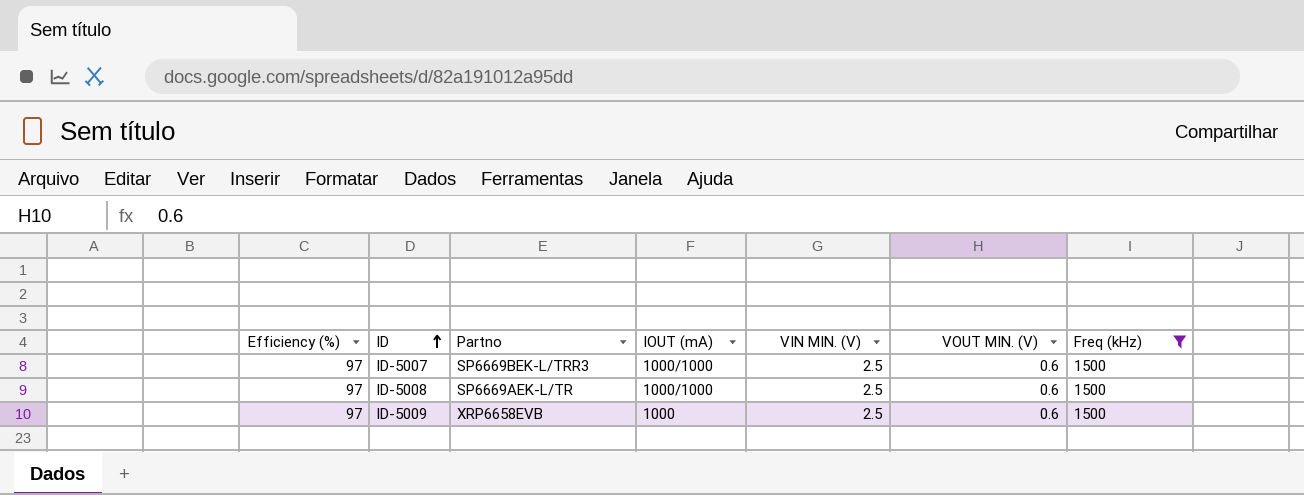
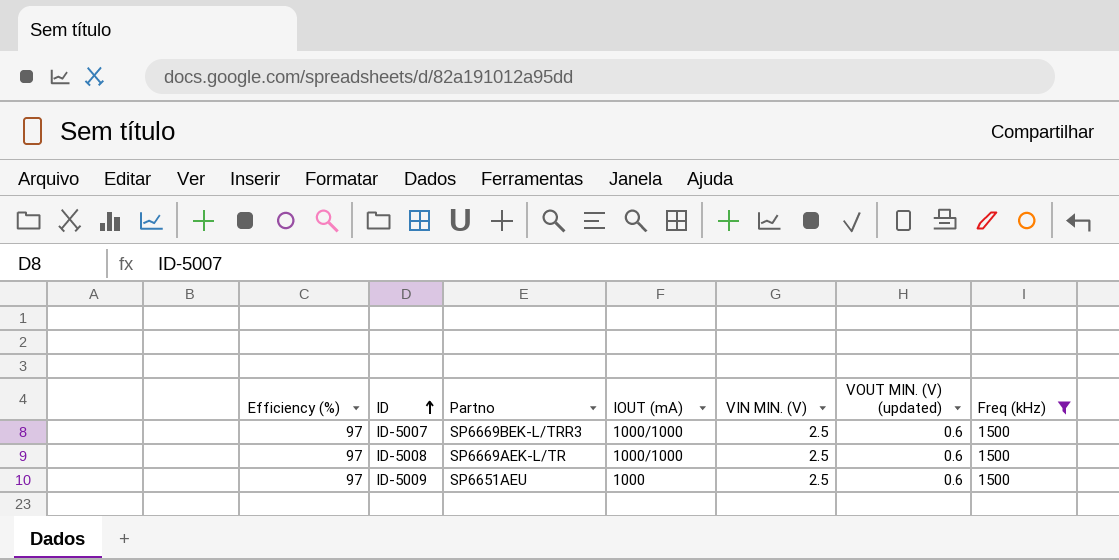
column name: VOUT MIN. (V) -> VOUT MIN. (V) (updated)
ID-5009 | Partno: XRP6658EVB -> SP6651AEU

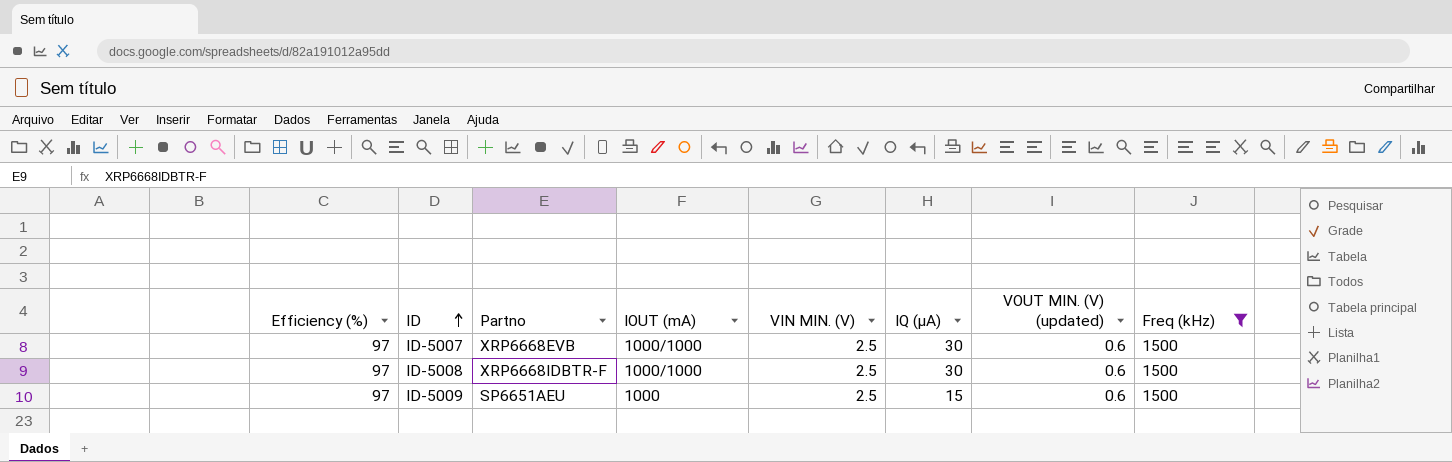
column IQ (µA) | position: none -> 6
ID-5007 | Partno: SP6669BEK-L/TRR3 -> XRP6668EVB
ID-5008 | Partno: SP6669AEK-L/TR -> XRP6668IDBTR-F

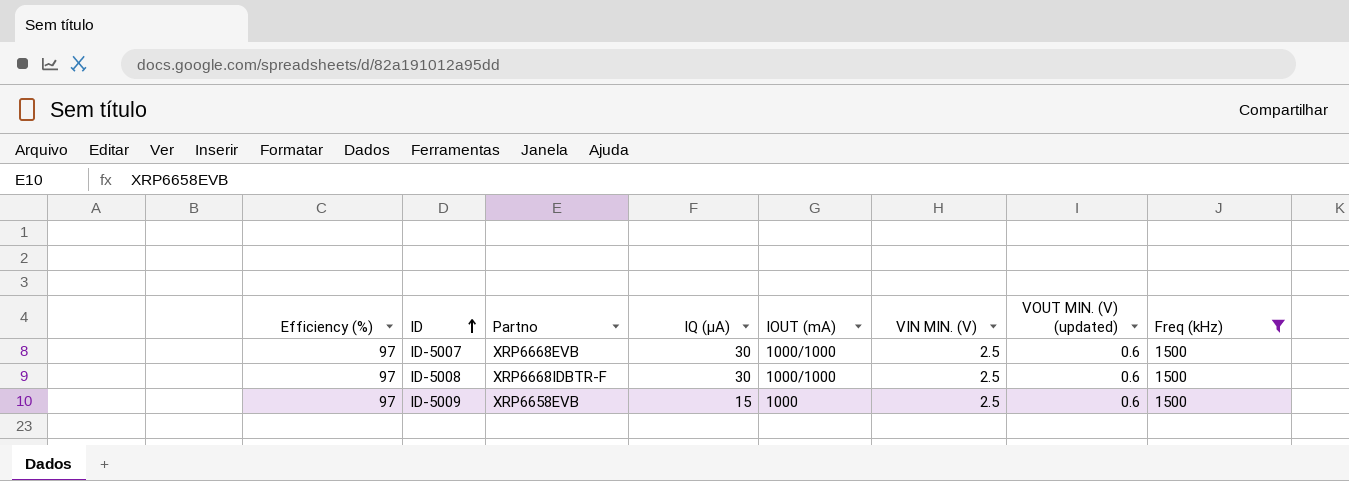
column IQ (µA) | position: 6 -> 4
ID-5009 | Partno: SP6651AEU -> XRP6658EVB

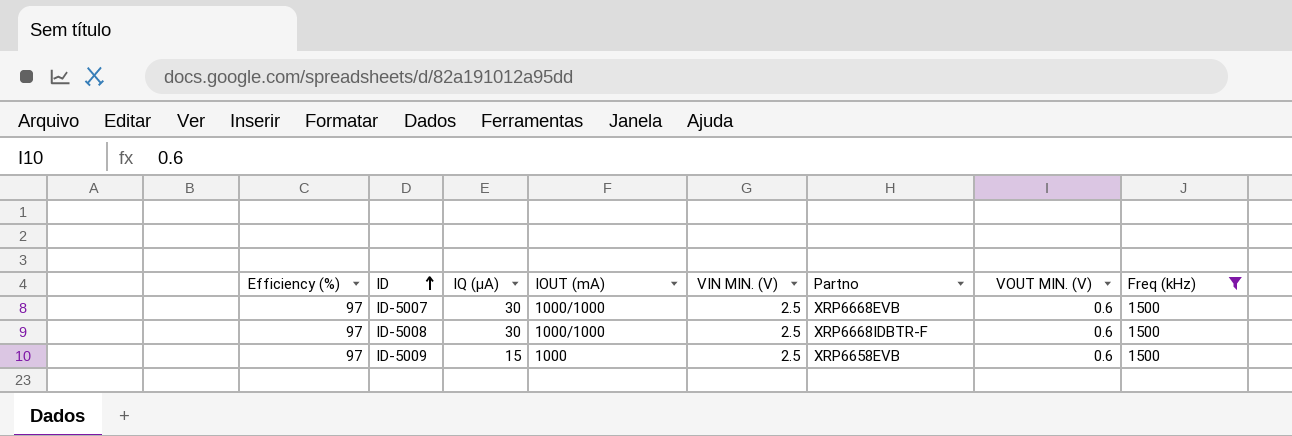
column Partno | position: 3 -> 6
column name: VOUT MIN. (V) (updated) -> VOUT MIN. (V)

